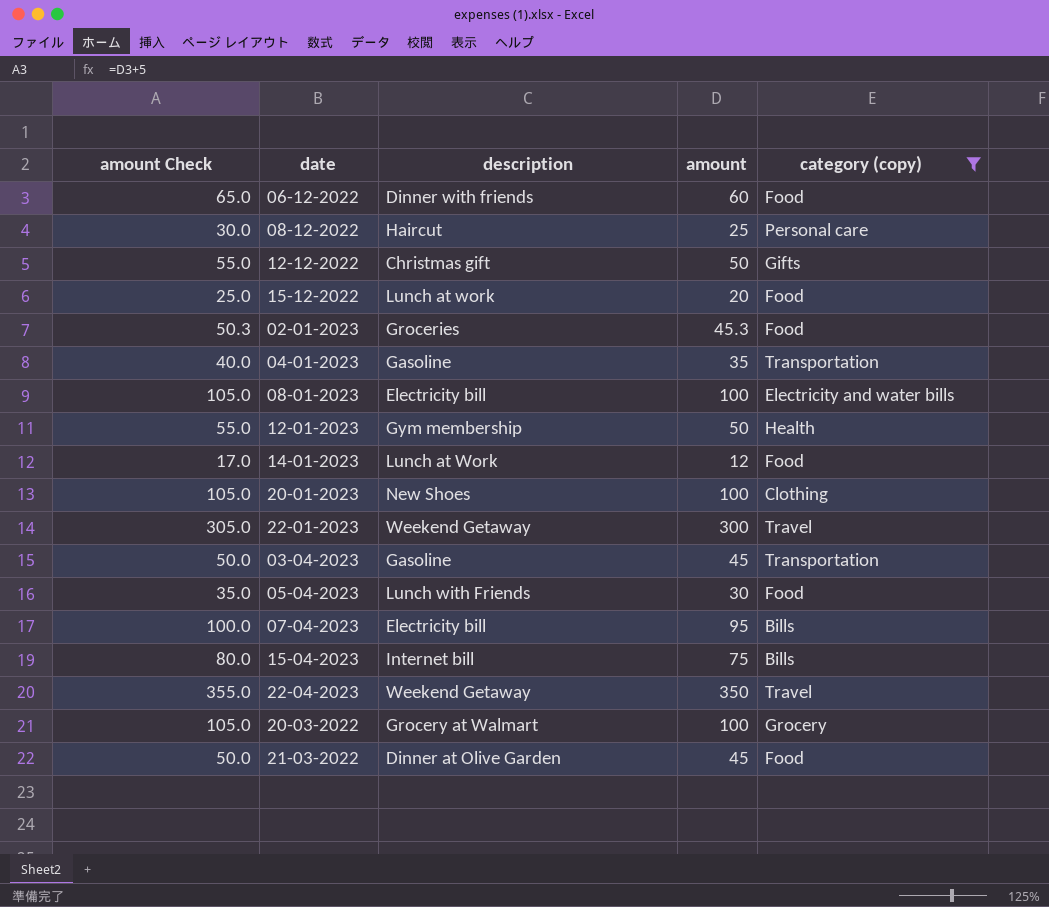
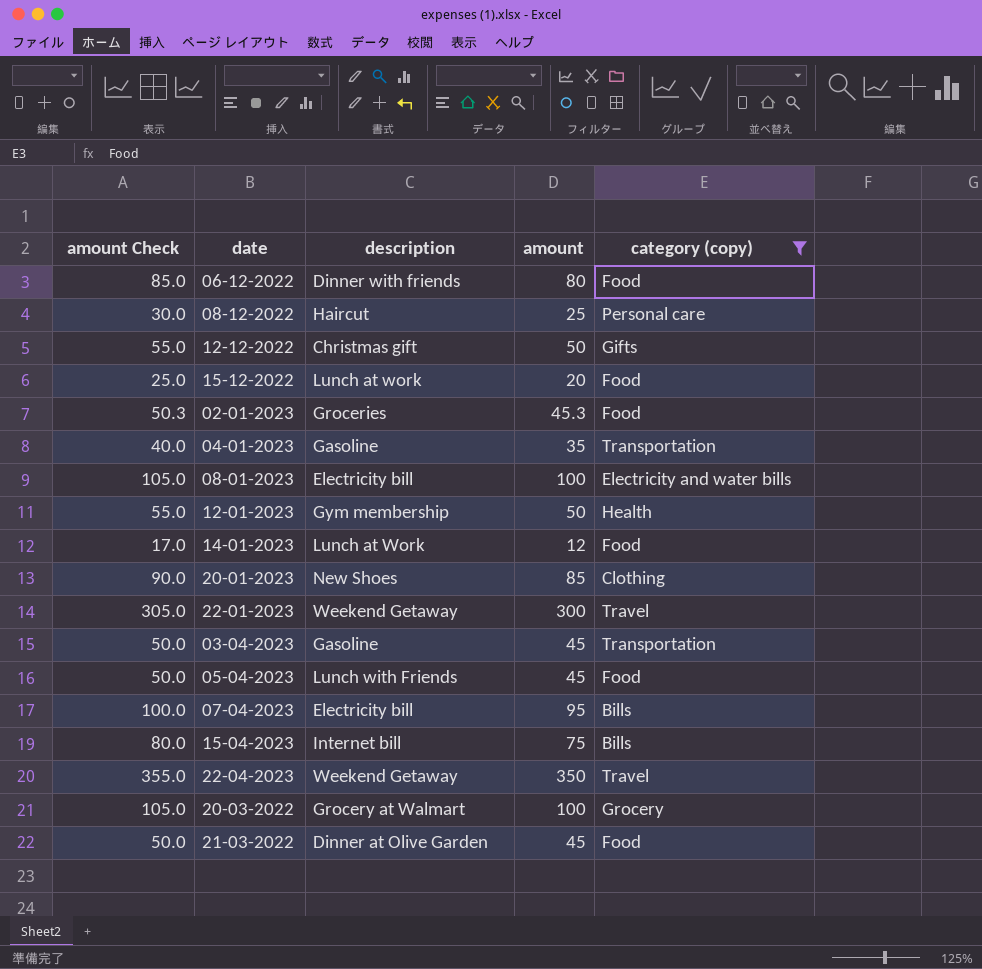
06-12-2022 | amount Check: 65.0 -> 85.0
06-12-2022 | amount: 60 -> 80
20-01-2023 | amount Check: 105.0 -> 90.0
20-01-2023 | amount: 100 -> 85
05-04-2023 | amount Check: 35.0 -> 50.0
05-04-2023 | amount: 30 -> 45

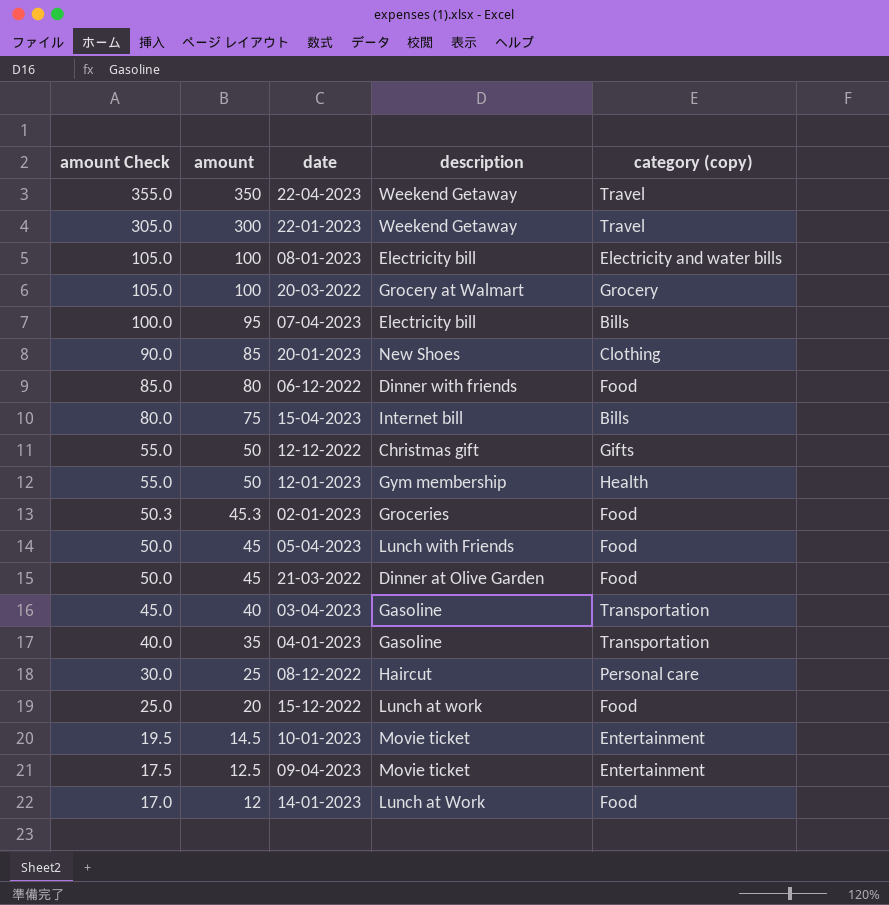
filter: category (copy) != Entertainment -> none
row order: none -> amount Check descending
column amount | position: 4 -> 2
03-04-2023 | amount Check: 50.0 -> 45.0
03-04-2023 | amount: 45 -> 40

